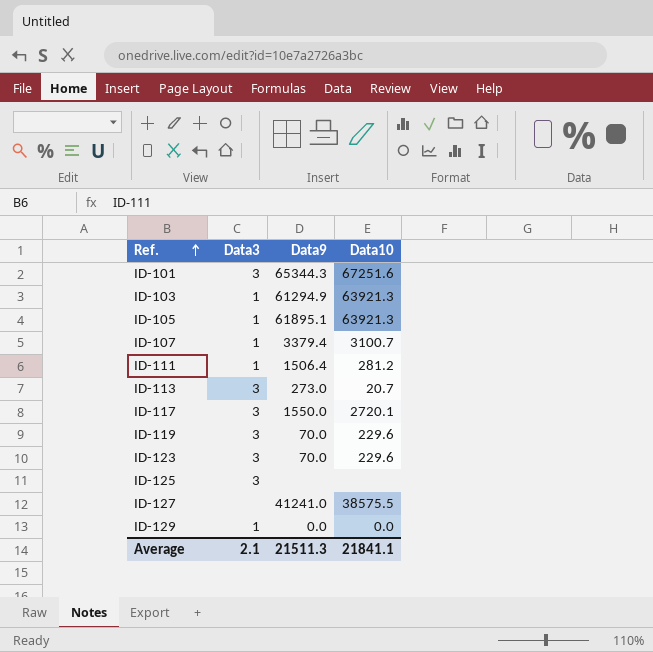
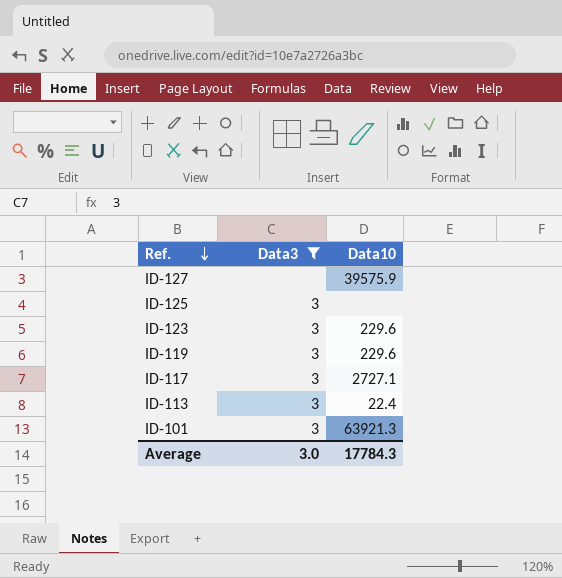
filter: none -> Data3 != 1
row order: Ref. ascending -> Ref. descending
column Data9 | position: 3 -> none
ID-127 | Data10: 38575.5 -> 39575.9
ID-117 | Data10: 2720.1 -> 2727.1
ID-113 | Data10: 20.7 -> 22.4
ID-101 | Data10: 67251.6 -> 63921.3
Average | Data3: 2.1 -> 3.0
Average | Data10: 21841.1 -> 17784.3

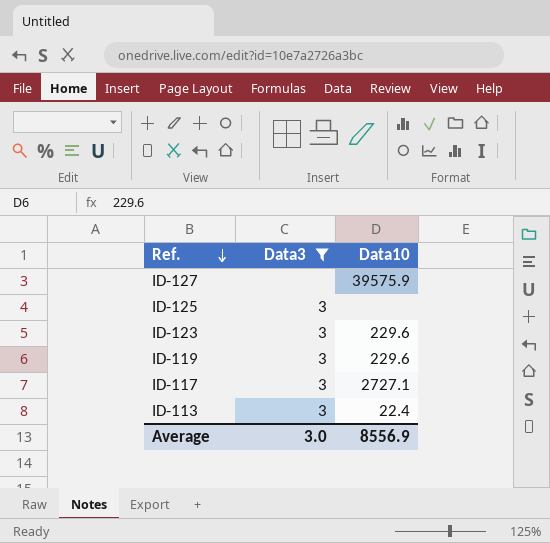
row ID-101: 3 | 63921.3 -> none
Average | Data10: 17784.3 -> 8556.9

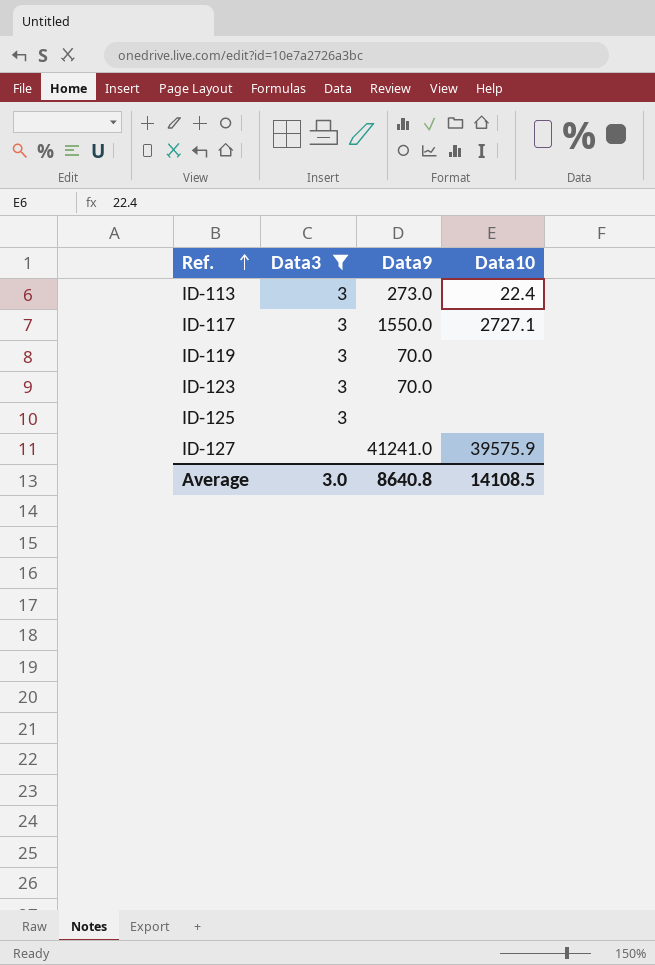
row order: Ref. descending -> Ref. ascending
column Data9 | position: none -> 3
ID-119 | Data10: 229.6 -> none
ID-123 | Data10: 229.6 -> none
Average | Data10: 8556.9 -> 14108.5

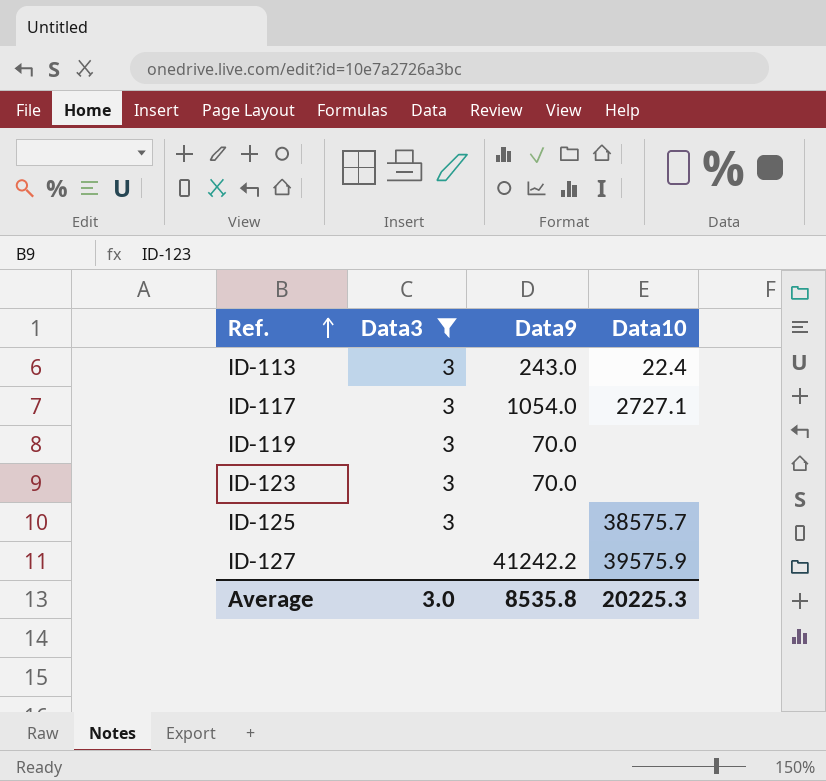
ID-113 | Data9: 273.0 -> 243.0
ID-117 | Data9: 1550.0 -> 1054.0
ID-125 | Data10: none -> 38575.7
ID-127 | Data9: 41241.0 -> 41242.2
Average | Data9: 8640.8 -> 8535.8
Average | Data10: 14108.5 -> 20225.3

